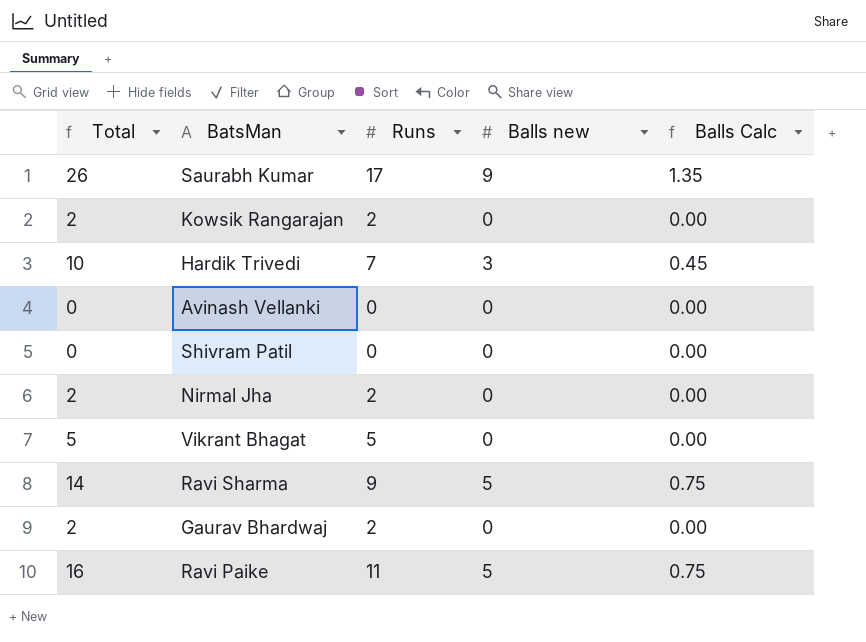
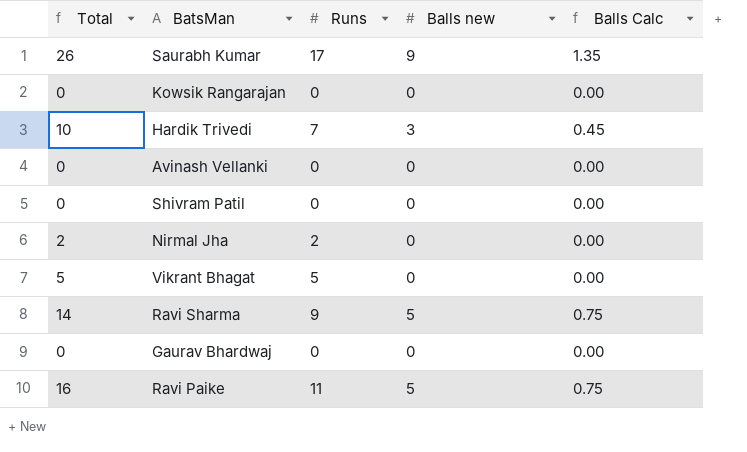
Kowsik Rangarajan | Total: 2 -> 0
Kowsik Rangarajan | Runs: 2 -> 0
Gaurav Bhardwaj | Total: 2 -> 0
Gaurav Bhardwaj | Runs: 2 -> 0

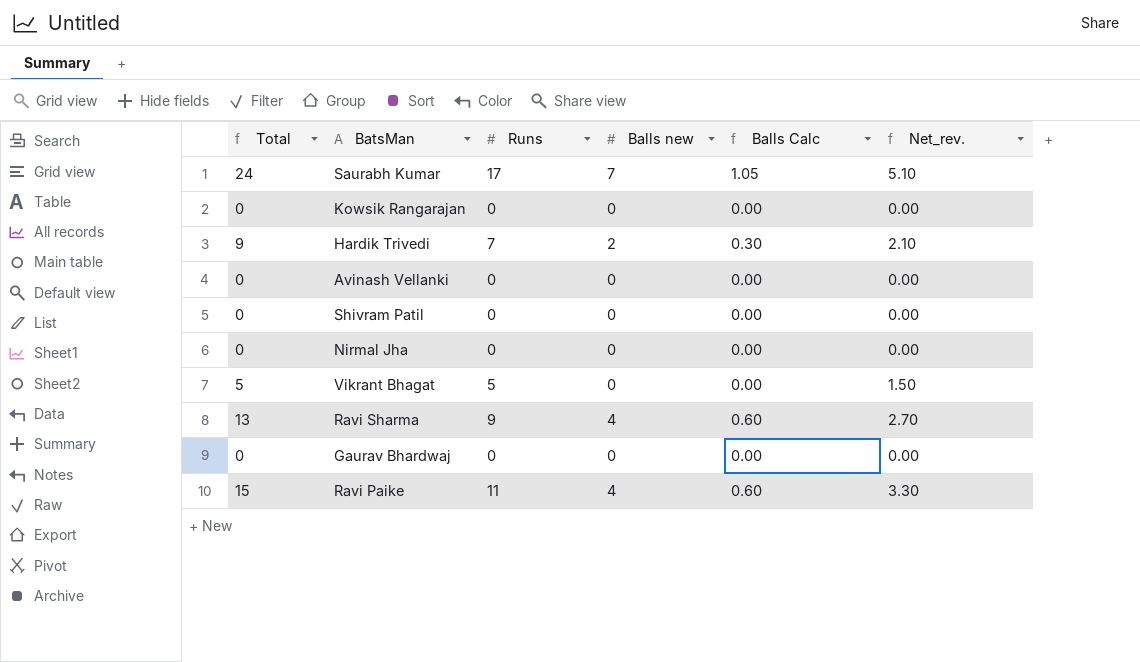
column Net_rev. | formula: none -> [Runs] * 0.3
Saurabh Kumar | Total: 26 -> 24
Saurabh Kumar | Balls new: 9 -> 7
Saurabh Kumar | Balls Calc: 1.35 -> 1.05
Hardik Trivedi | Total: 10 -> 9
Hardik Trivedi | Balls new: 3 -> 2
Hardik Trivedi | Balls Calc: 0.45 -> 0.30
Nirmal Jha | Total: 2 -> 0
Nirmal Jha | Runs: 2 -> 0
Ravi Sharma | Total: 14 -> 13
Ravi Sharma | Balls new: 5 -> 4
Ravi Sharma | Balls Calc: 0.75 -> 0.60
Ravi Paike | Total: 16 -> 15
Ravi Paike | Balls new: 5 -> 4
Ravi Paike | Balls Calc: 0.75 -> 0.60

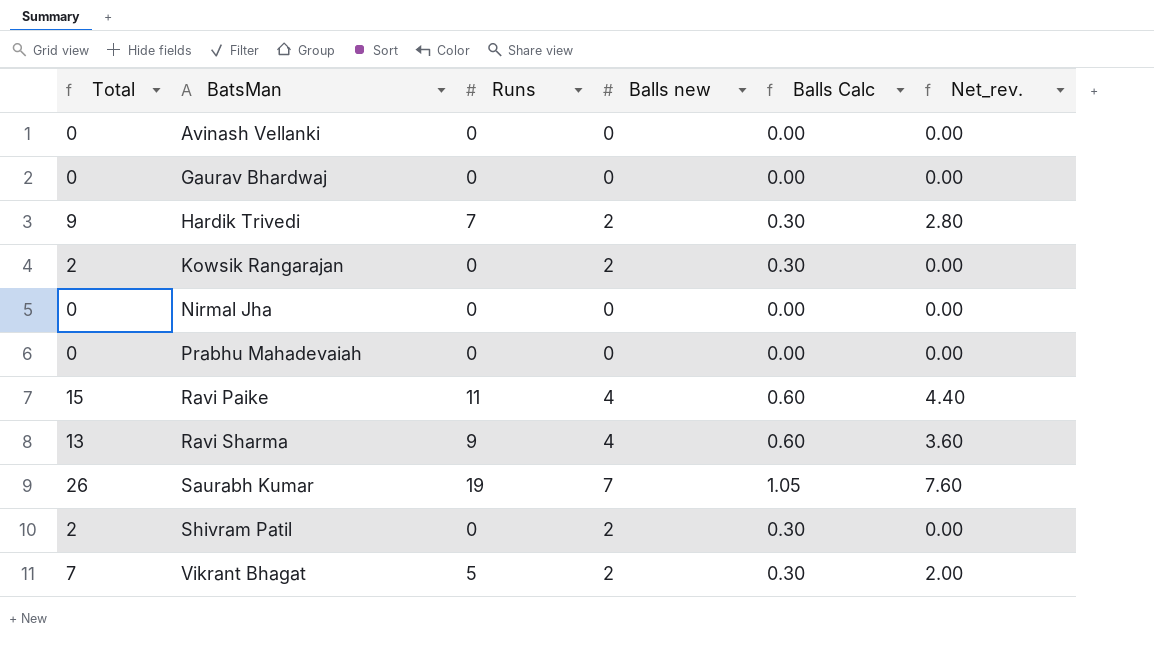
row order: none -> BatsMan ascending
column Net_rev. | formula: [Runs] * 0.3 -> [Runs] * 0.4
Kowsik Rangarajan | Total: 0 -> 2
Kowsik Rangarajan | Balls new: 0 -> 2
Kowsik Rangarajan | Balls Calc: 0.00 -> 0.30
row Prabhu Mahadevaiah: none -> 0 | 0 | 0 | 0.00 | 0.00
Saurabh Kumar | Total: 24 -> 26
Saurabh Kumar | Runs: 17 -> 19
Shivram Patil | Total: 0 -> 2
Shivram Patil | Balls new: 0 -> 2
Shivram Patil | Balls Calc: 0.00 -> 0.30
Vikrant Bhagat | Total: 5 -> 7
Vikrant Bhagat | Balls new: 0 -> 2
Vikrant Bhagat | Balls Calc: 0.00 -> 0.30

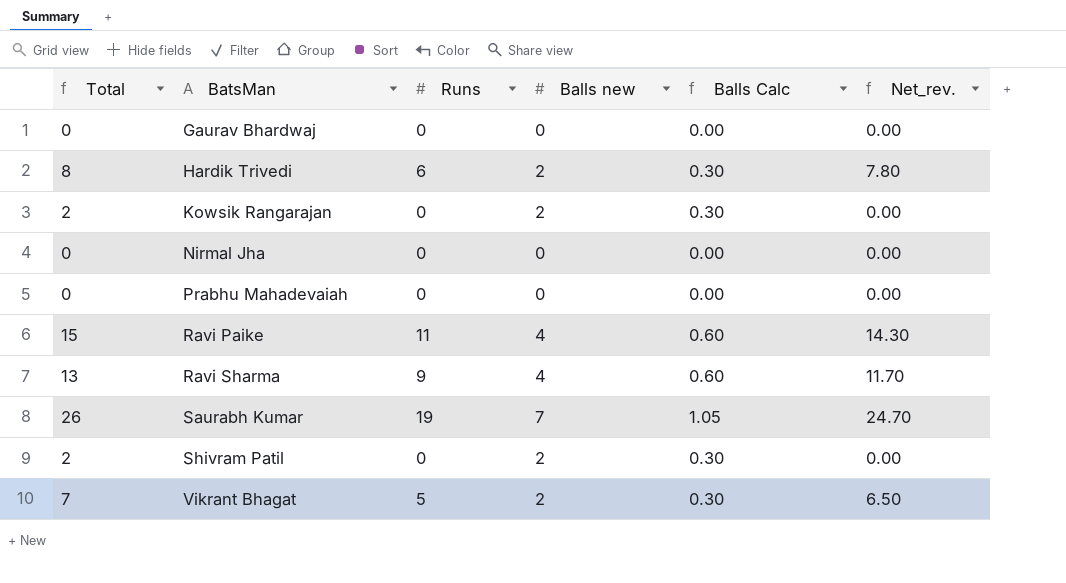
column Net_rev. | formula: [Runs] * 0.4 -> [Runs] * 1.3
row Avinash Vellanki: 0 | 0 | 0 | 0.00 | 0.00 -> none
Hardik Trivedi | Total: 9 -> 8
Hardik Trivedi | Runs: 7 -> 6

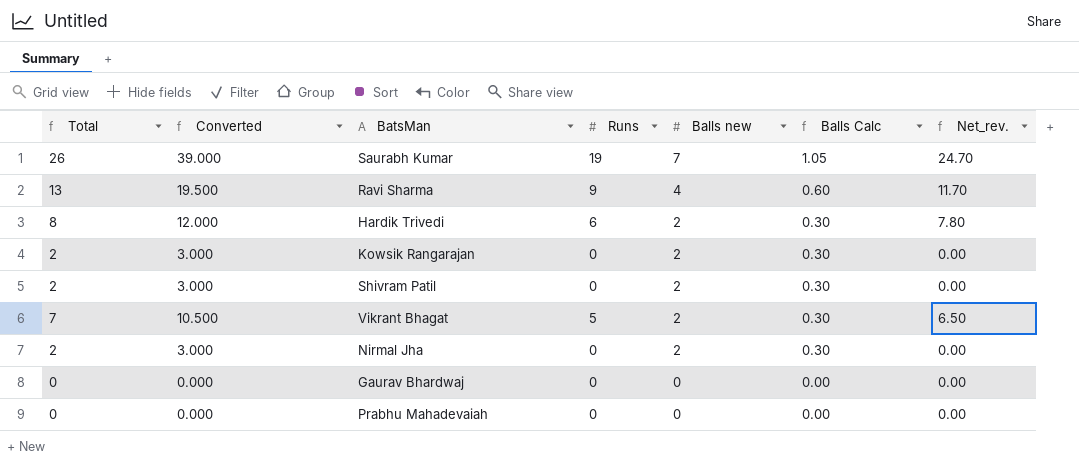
row order: BatsMan ascending -> Balls new descending
column Converted | formula: none -> [Total] * 1.5
row Ravi Paike: 15 | 11 | 4 | 0.60 | 14.30 -> none
Nirmal Jha | Total: 0 -> 2
Nirmal Jha | Balls new: 0 -> 2
Nirmal Jha | Balls Calc: 0.00 -> 0.30

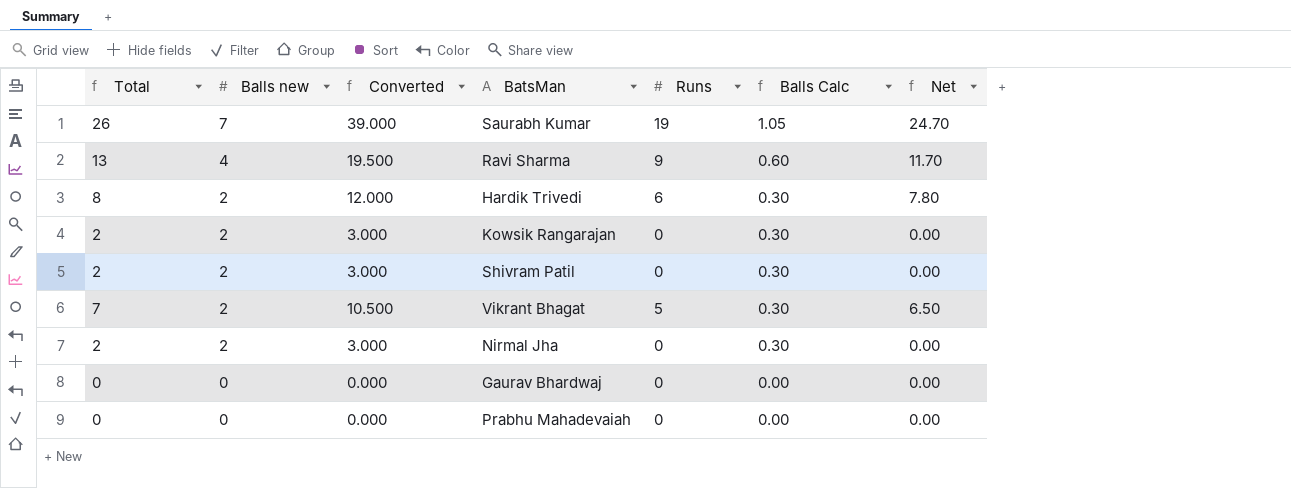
column Balls new | position: 5 -> 2
column name: Net_rev. -> Net

